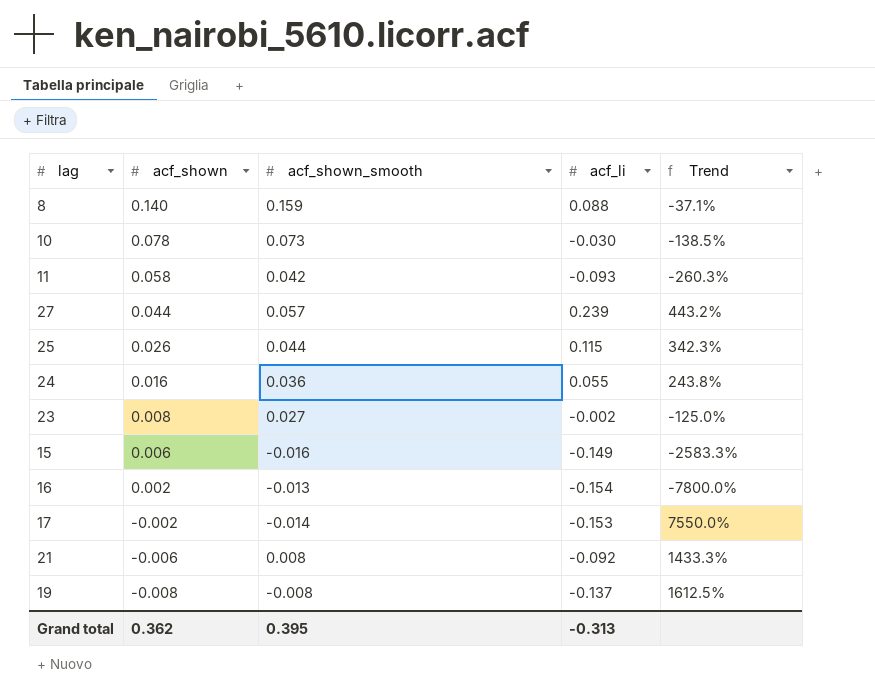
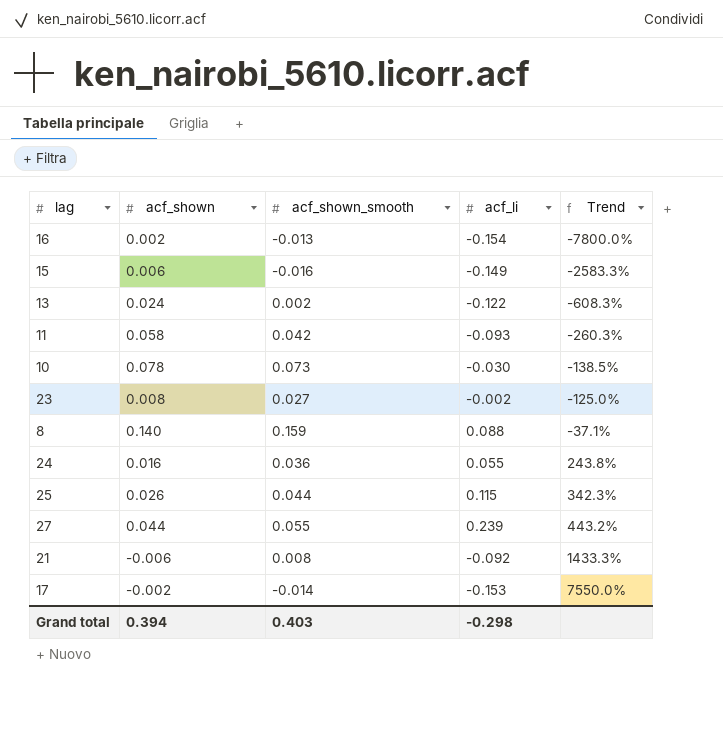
row order: acf_shown descending -> Trend ascending
row 19: -0.008 | -0.008 | -0.137 | 1612.5% -> none
row 13: none -> 0.024 | 0.002 | -0.122 | -608.3%
27 | acf_shown_smooth: 0.057 -> 0.055
Grand total | acf_shown: 0.362 -> 0.394
Grand total | acf_shown_smooth: 0.395 -> 0.403
Grand total | acf_li: -0.313 -> -0.298

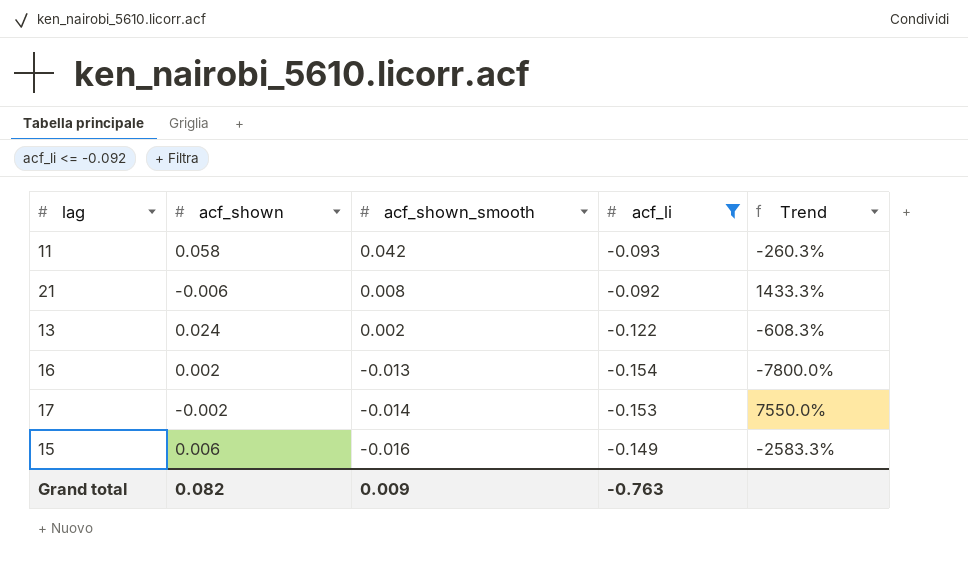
filter: none -> acf_li <= -0.092
row order: Trend ascending -> acf_shown_smooth descending
Grand total | acf_shown: 0.394 -> 0.082
Grand total | acf_shown_smooth: 0.403 -> 0.009
Grand total | acf_li: -0.298 -> -0.763

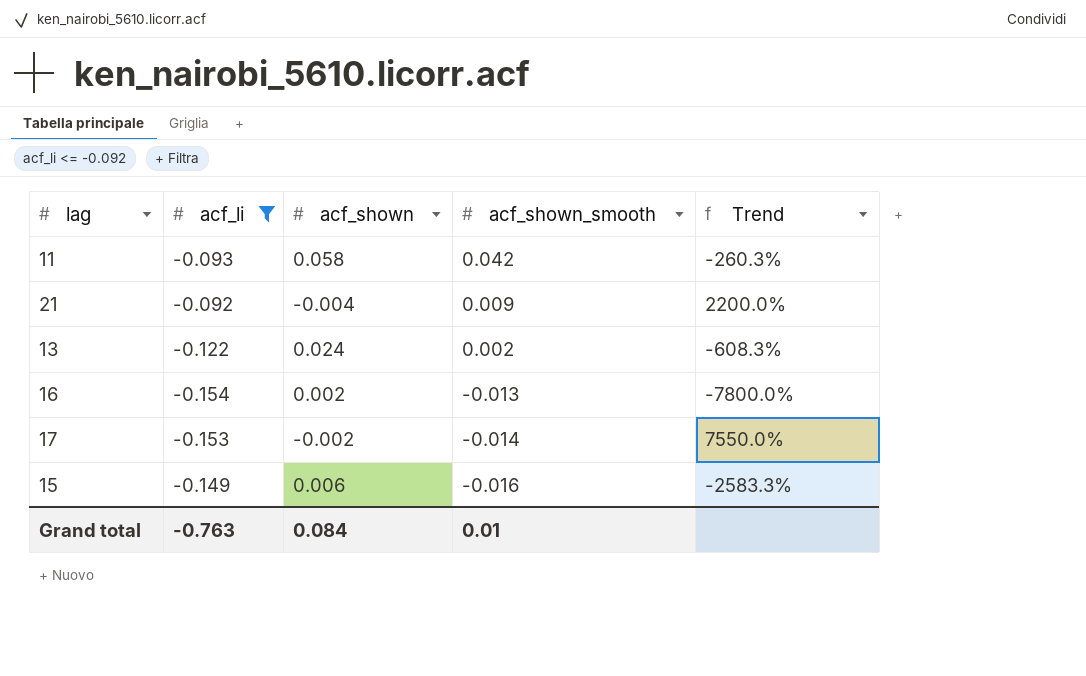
column acf_li | position: 4 -> 2
21 | acf_shown: -0.006 -> -0.004
21 | acf_shown_smooth: 0.008 -> 0.009
21 | Trend: 1433.3% -> 2200.0%
Grand total | acf_shown: 0.082 -> 0.084
Grand total | acf_shown_smooth: 0.009 -> 0.01

